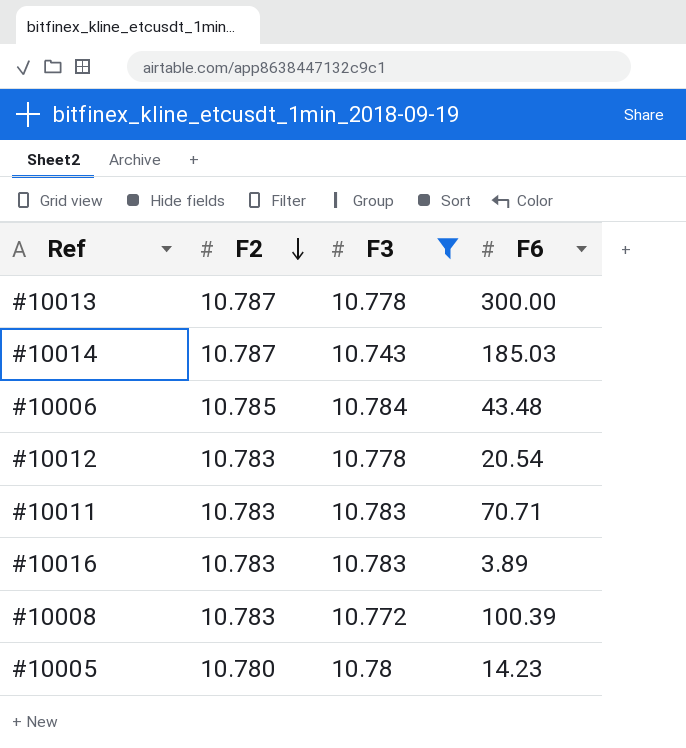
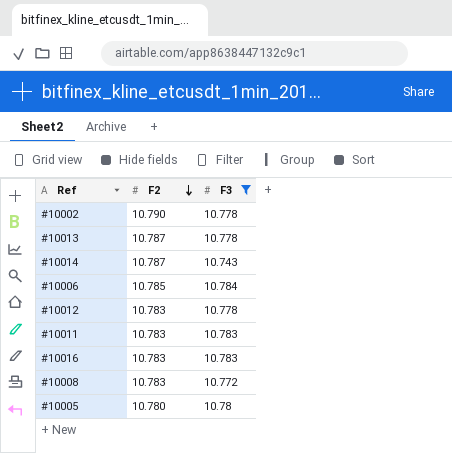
column F6 | position: 4 -> none
row #10002: none -> 10.790 | 10.778

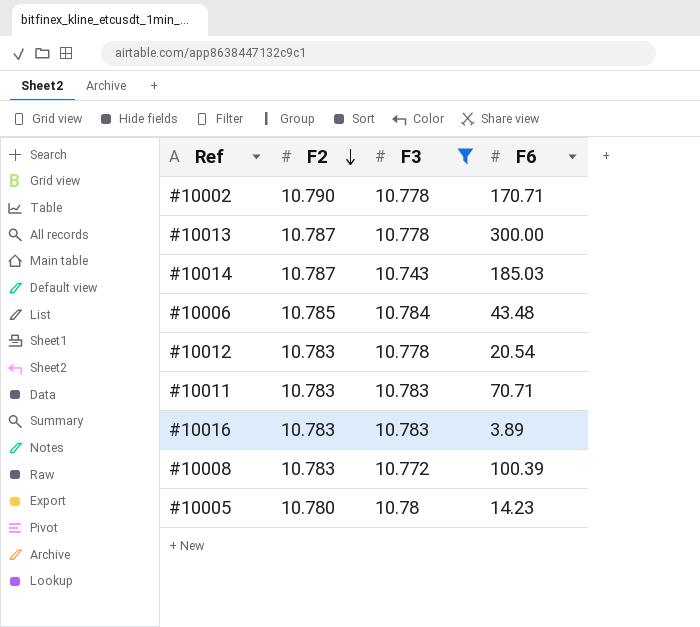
column F6 | position: none -> 4

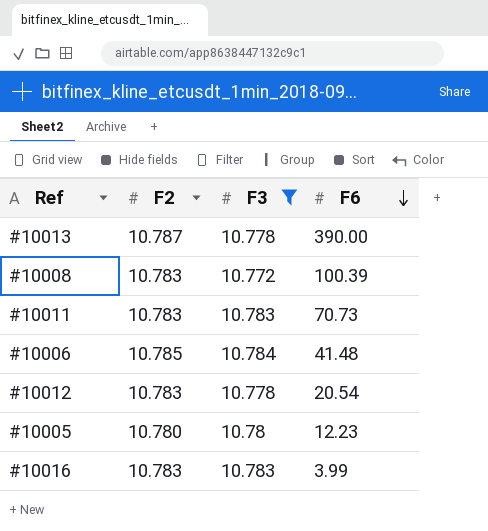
row order: F2 descending -> F6 descending
row #10002: 10.790 | 10.778 | 170.71 -> none
row #10014: 10.787 | 10.743 | 185.03 -> none
#10013 | F6: 300.00 -> 390.00
#10011 | F6: 70.71 -> 70.73
#10006 | F6: 43.48 -> 41.48
#10005 | F6: 14.23 -> 12.23
#10016 | F6: 3.89 -> 3.99

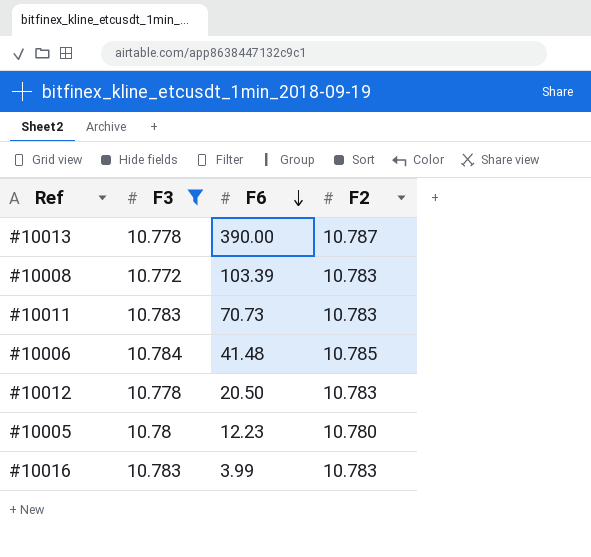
column F2 | position: 2 -> 4
#10008 | F6: 100.39 -> 103.39
#10012 | F6: 20.54 -> 20.50

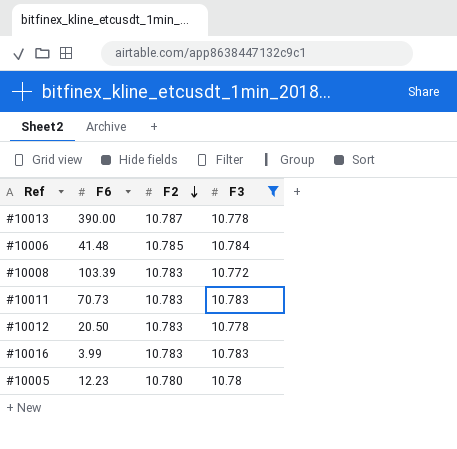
row order: F6 descending -> F2 descending
column F3 | position: 2 -> 4

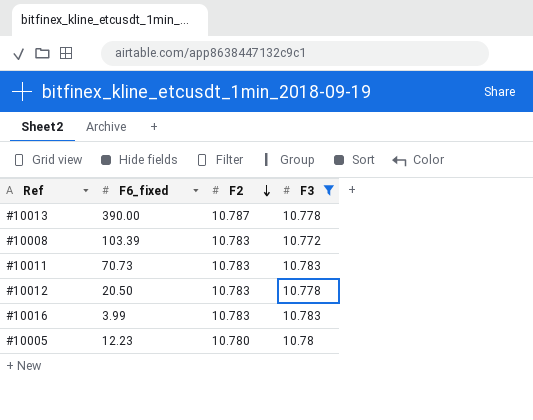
column name: F6 -> F6_fixed
row #10006: 41.48 | 10.785 | 10.784 -> none

